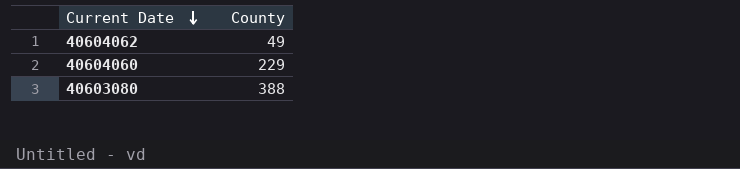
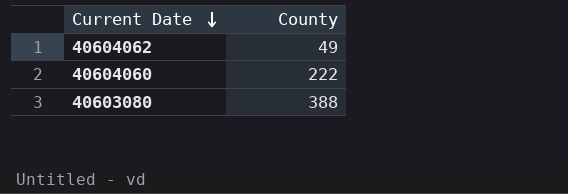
40604060 | County: 229 -> 222

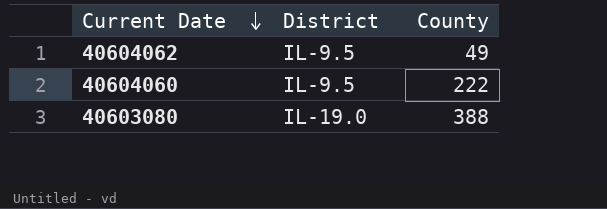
column District | position: none -> 2

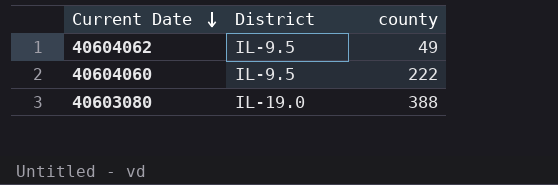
column name: County -> county

